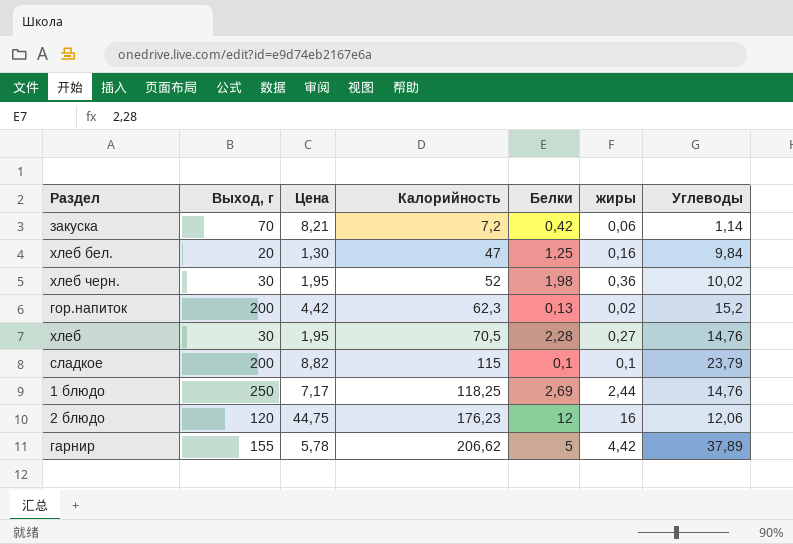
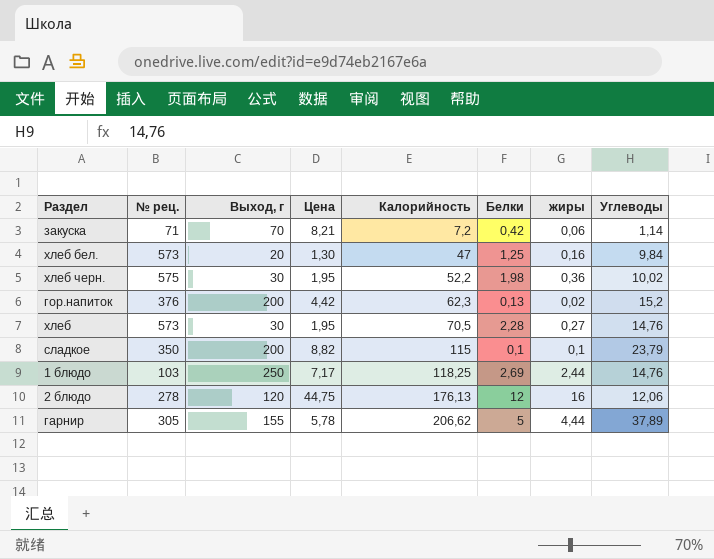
column № рец. | position: none -> 2
хлеб черн. | Калорийность: 52 -> 52,2
2 блюдо | Калорийность: 176,23 -> 176,13
гарнир | жиры: 4,42 -> 4,44

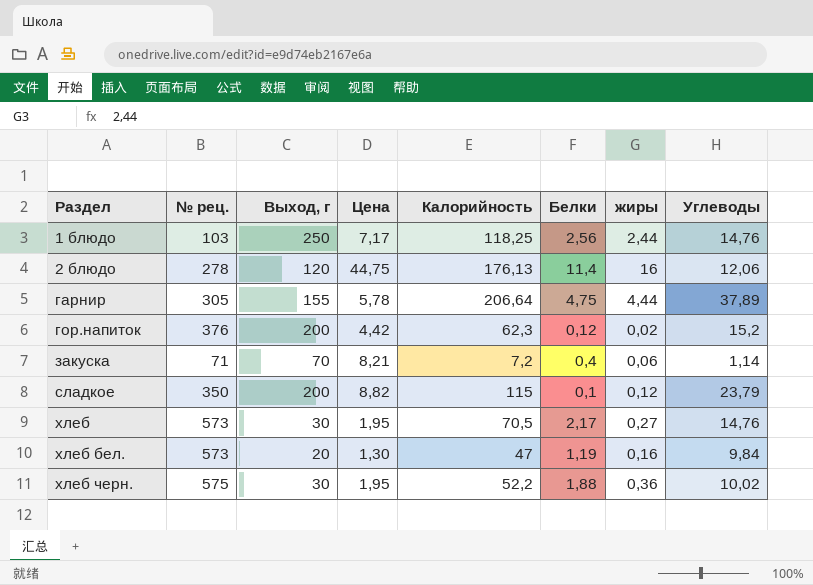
row order: Калорийность ascending -> Раздел ascending
1 блюдо | Белки: 2,69 -> 2,56
2 блюдо | Белки: 12 -> 11,4
гарнир | Калорийность: 206,62 -> 206,64
гарнир | Белки: 5 -> 4,75
гор.напиток | Белки: 0,13 -> 0,12
закуска | Белки: 0,42 -> 0,4
сладкое | жиры: 0,1 -> 0,12
хлеб | Белки: 2,28 -> 2,17
хлеб бел. | Белки: 1,25 -> 1,19
хлеб черн. | Белки: 1,98 -> 1,88

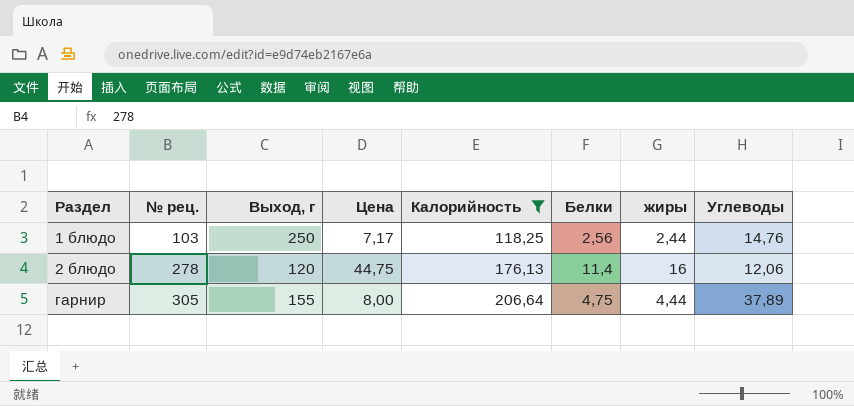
filter: none -> Калорийность >= 118,25
гарнир | Цена: 5,78 -> 8,00

